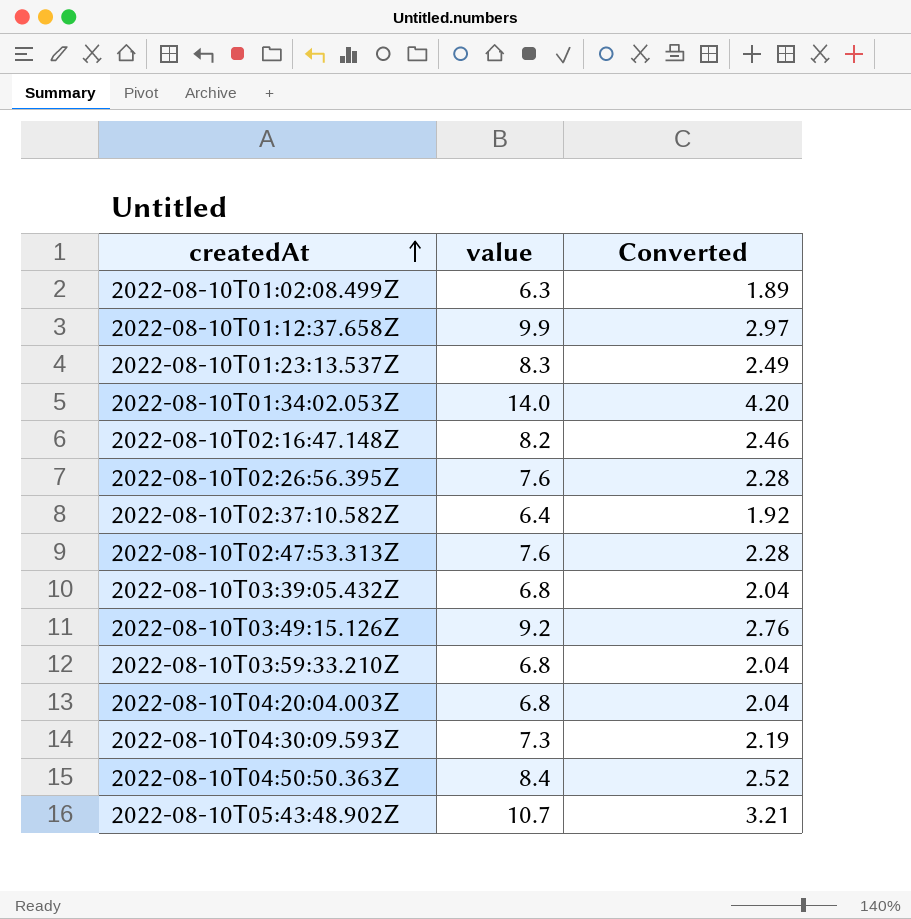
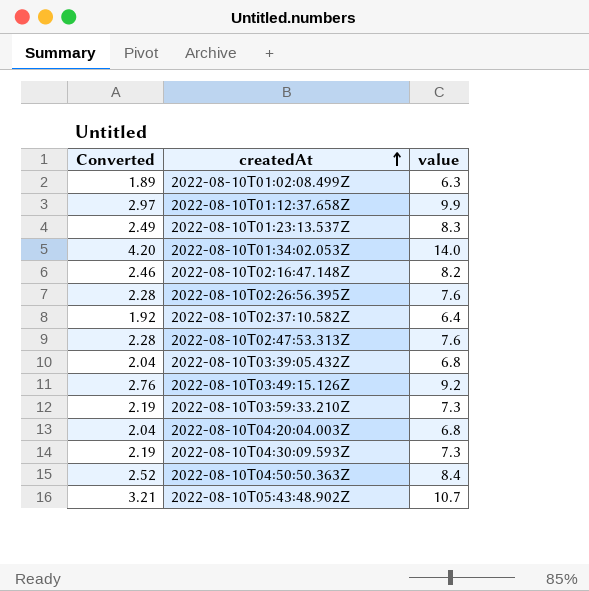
column Converted | position: 3 -> 1
2022-08-10T03:59:33.210Z | Converted: 2.04 -> 2.19
2022-08-10T03:59:33.210Z | value: 6.8 -> 7.3

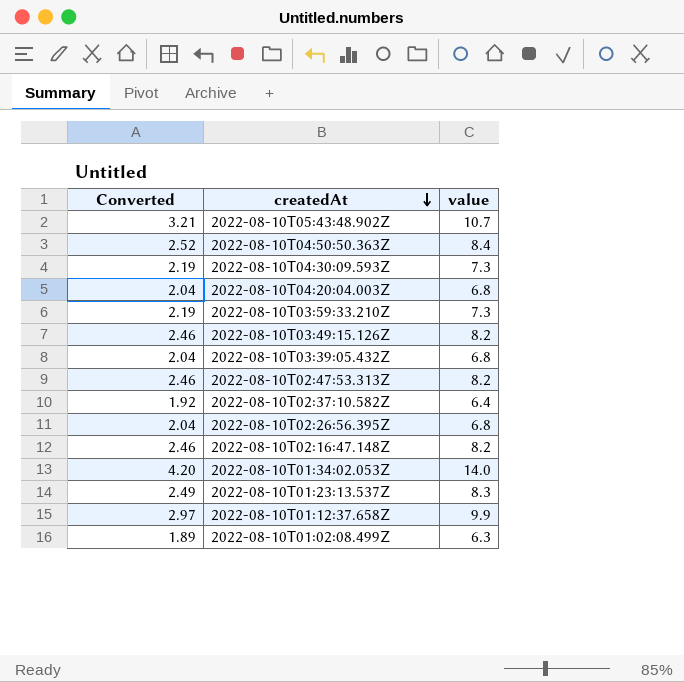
row order: createdAt ascending -> createdAt descending
2022-08-10T03:49:15.126Z | Converted: 2.76 -> 2.46
2022-08-10T03:49:15.126Z | value: 9.2 -> 8.2
2022-08-10T02:47:53.313Z | Converted: 2.28 -> 2.46
2022-08-10T02:47:53.313Z | value: 7.6 -> 8.2
2022-08-10T02:26:56.395Z | Converted: 2.28 -> 2.04
2022-08-10T02:26:56.395Z | value: 7.6 -> 6.8

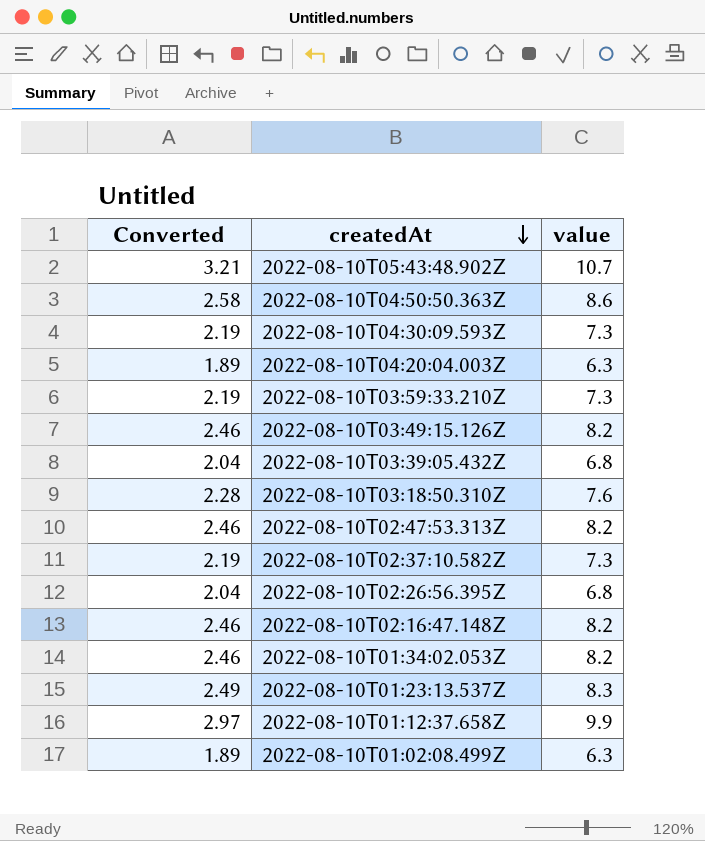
2022-08-10T04:50:50.363Z | Converted: 2.52 -> 2.58
2022-08-10T04:50:50.363Z | value: 8.4 -> 8.6
2022-08-10T04:20:04.003Z | Converted: 2.04 -> 1.89
2022-08-10T04:20:04.003Z | value: 6.8 -> 6.3
row 2022-08-10T03:18:50.310Z: none -> 2.28 | 7.6
2022-08-10T02:37:10.582Z | Converted: 1.92 -> 2.19
2022-08-10T02:37:10.582Z | value: 6.4 -> 7.3
2022-08-10T01:34:02.053Z | Converted: 4.20 -> 2.46
2022-08-10T01:34:02.053Z | value: 14.0 -> 8.2

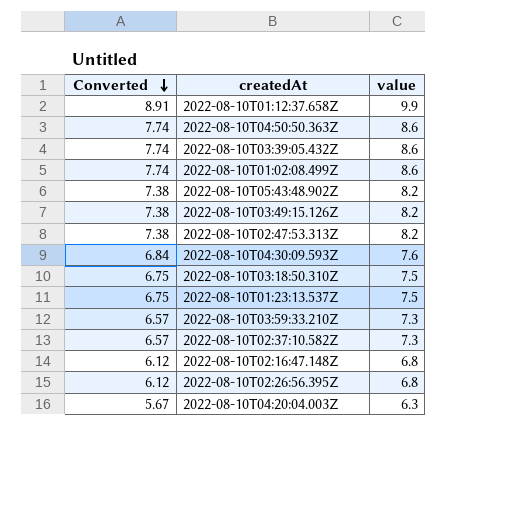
row order: createdAt descending -> Converted descending
column Converted | formula: [value] * 0.3 -> [value] * 0.9
row 2022-08-10T01:34:02.053Z: 2.46 | 8.2 -> none
2022-08-10T03:39:05.432Z | value: 6.8 -> 8.6
2022-08-10T01:02:08.499Z | value: 6.3 -> 8.6
2022-08-10T05:43:48.902Z | value: 10.7 -> 8.2
2022-08-10T04:30:09.593Z | value: 7.3 -> 7.6
2022-08-10T03:18:50.310Z | value: 7.6 -> 7.5
2022-08-10T01:23:13.537Z | value: 8.3 -> 7.5
2022-08-10T02:16:47.148Z | value: 8.2 -> 6.8

